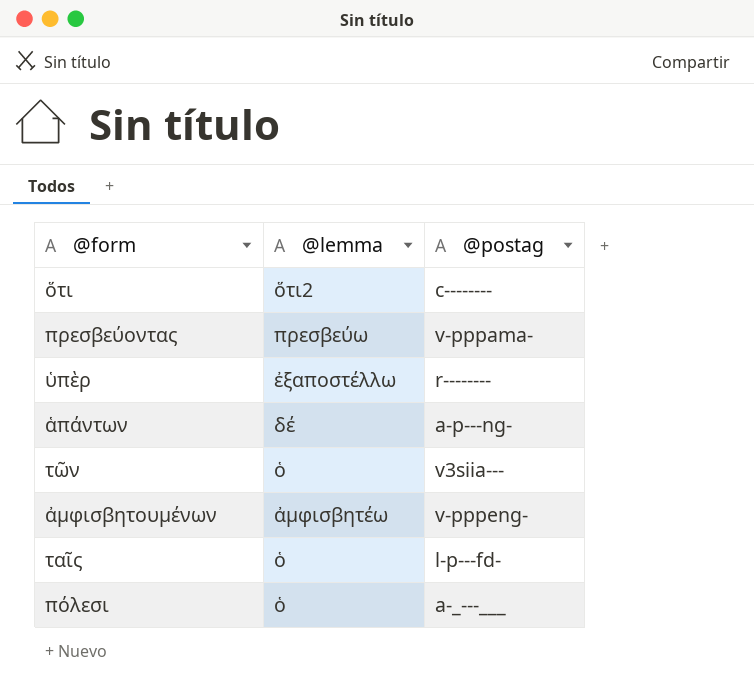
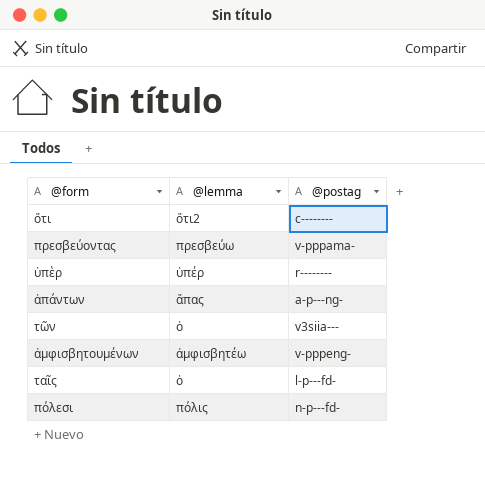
ὑπὲρ | @lemma: ἐξαποστέλλω -> ὑπέρ
ἁπάντων | @lemma: δέ -> ἅπας
πόλεσι | @lemma: ὁ -> πόλις
πόλεσι | @postag: a-_---___ -> n-p---fd-

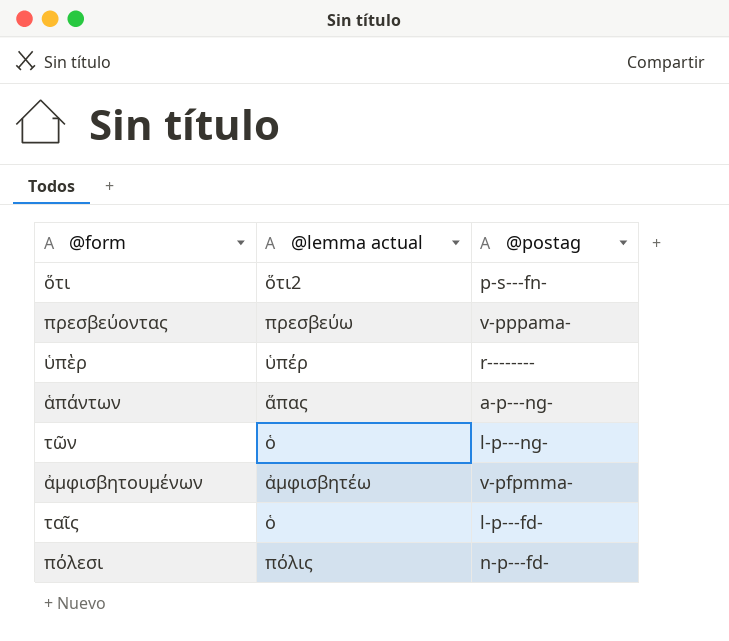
column name: @lemma -> @lemma actual
ὅτι | @postag: c-------- -> p-s---fn-
τῶν | @postag: v3siia--- -> l-p---ng-
ἀμφισβητουμένων | @postag: v-pppeng- -> v-pfpmma-

